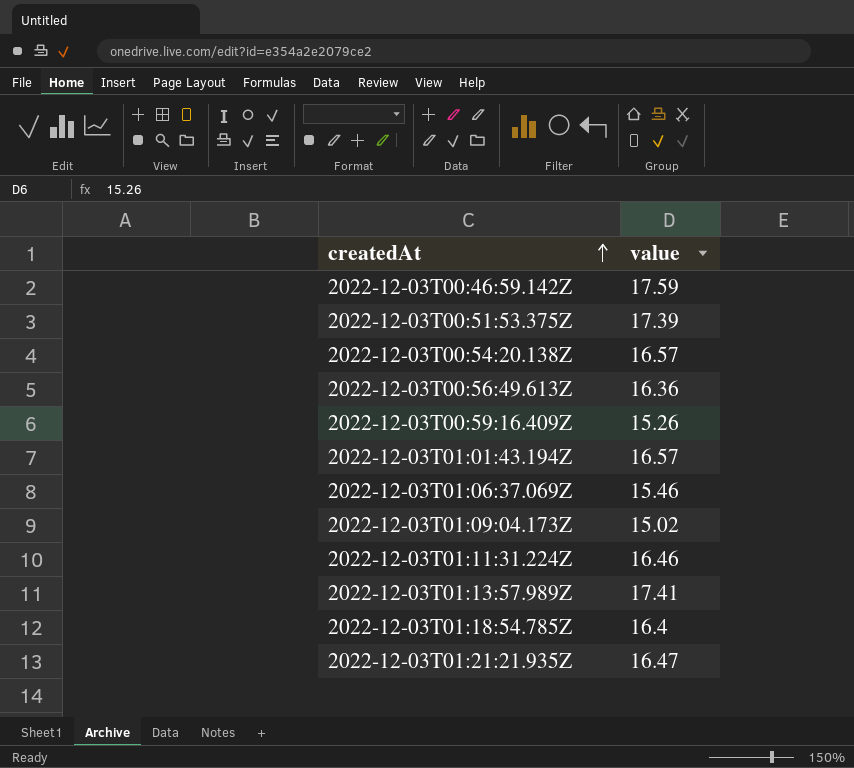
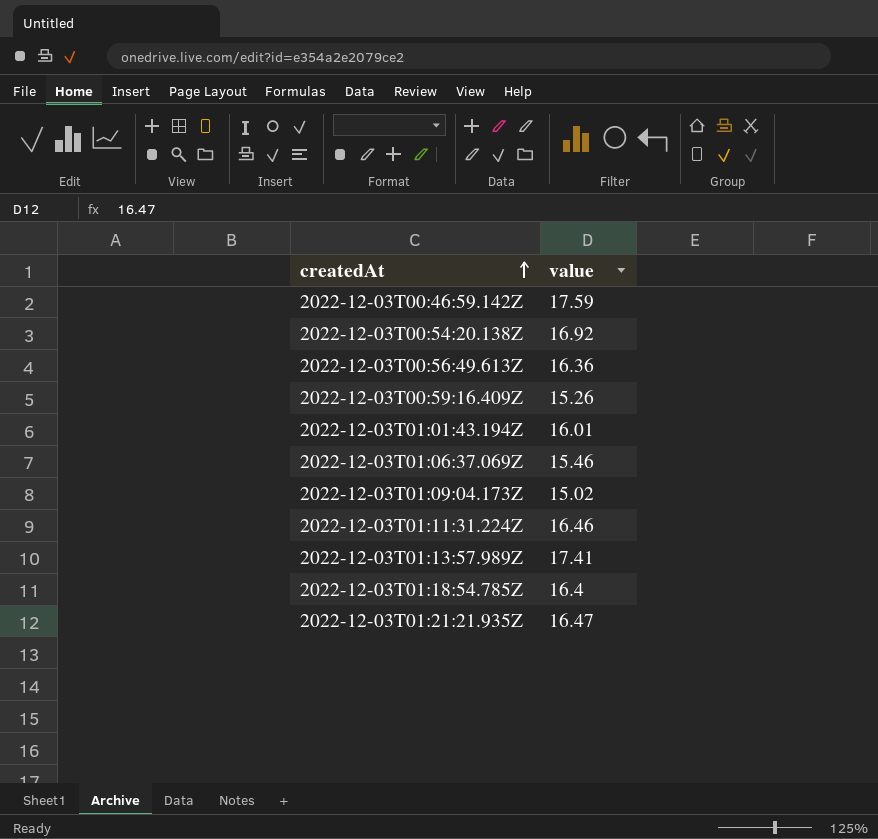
row 2022-12-03T00:51:53.375Z: 17.39 -> none
2022-12-03T00:54:20.138Z | value: 16.57 -> 16.92
2022-12-03T01:01:43.194Z | value: 16.57 -> 16.01

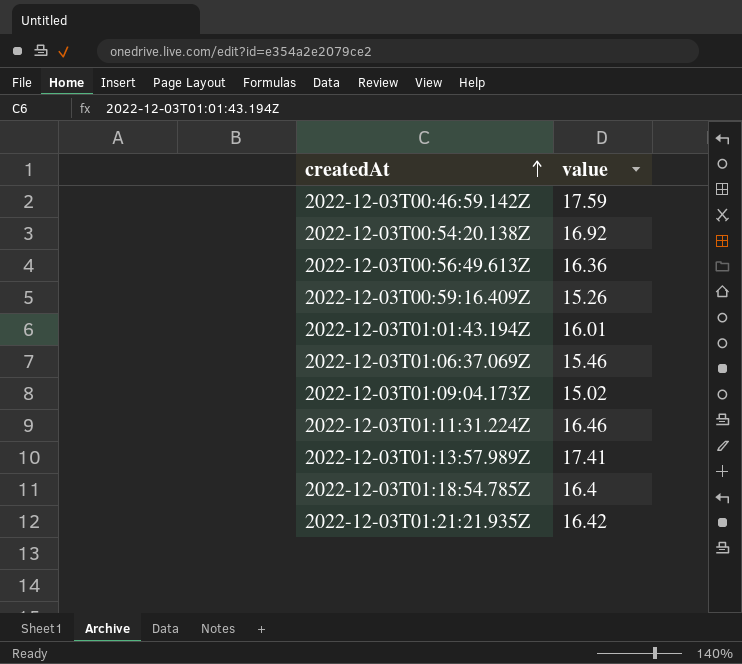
2022-12-03T01:21:21.935Z | value: 16.47 -> 16.42

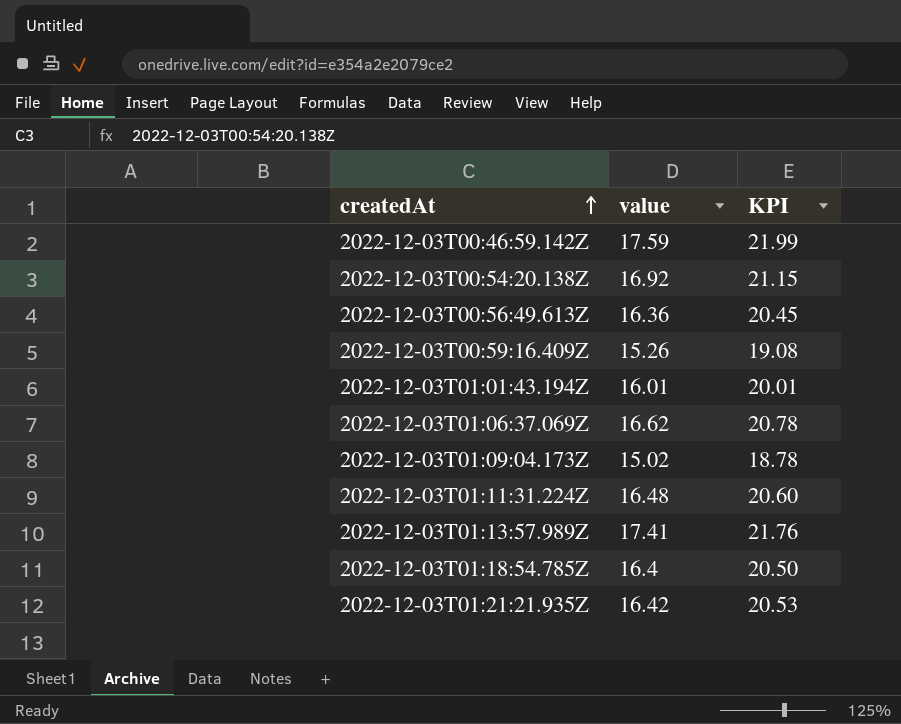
column KPI | formula: none -> [value] * 1.25
2022-12-03T01:06:37.069Z | value: 15.46 -> 16.62
2022-12-03T01:11:31.224Z | value: 16.46 -> 16.48

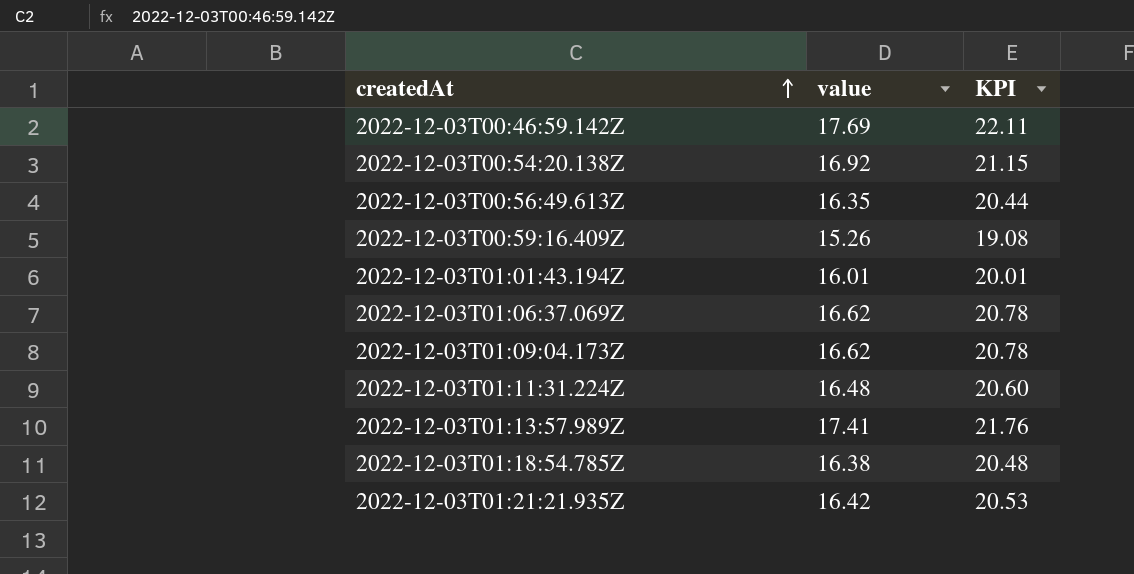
2022-12-03T00:46:59.142Z | value: 17.59 -> 17.69
2022-12-03T00:46:59.142Z | KPI: 21.99 -> 22.11
2022-12-03T00:56:49.613Z | value: 16.36 -> 16.35
2022-12-03T00:56:49.613Z | KPI: 20.45 -> 20.44
2022-12-03T01:09:04.173Z | value: 15.02 -> 16.62
2022-12-03T01:09:04.173Z | KPI: 18.78 -> 20.78
2022-12-03T01:18:54.785Z | value: 16.4 -> 16.38
2022-12-03T01:18:54.785Z | KPI: 20.50 -> 20.48

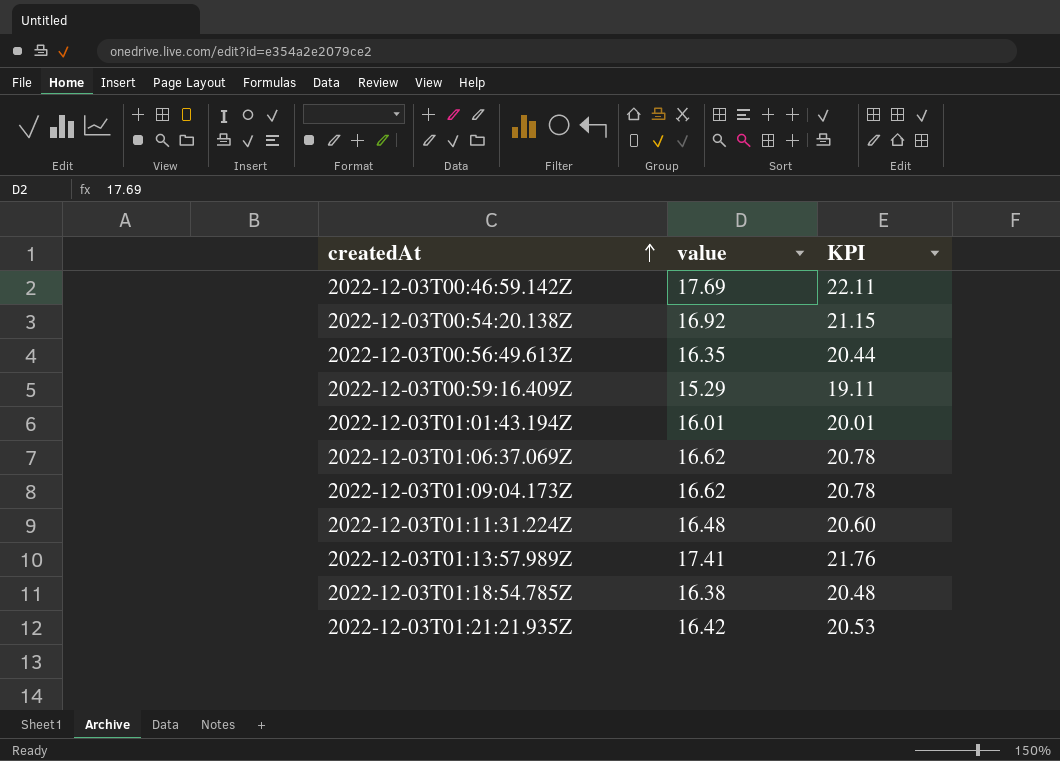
2022-12-03T00:59:16.409Z | value: 15.26 -> 15.29
2022-12-03T00:59:16.409Z | KPI: 19.08 -> 19.11

